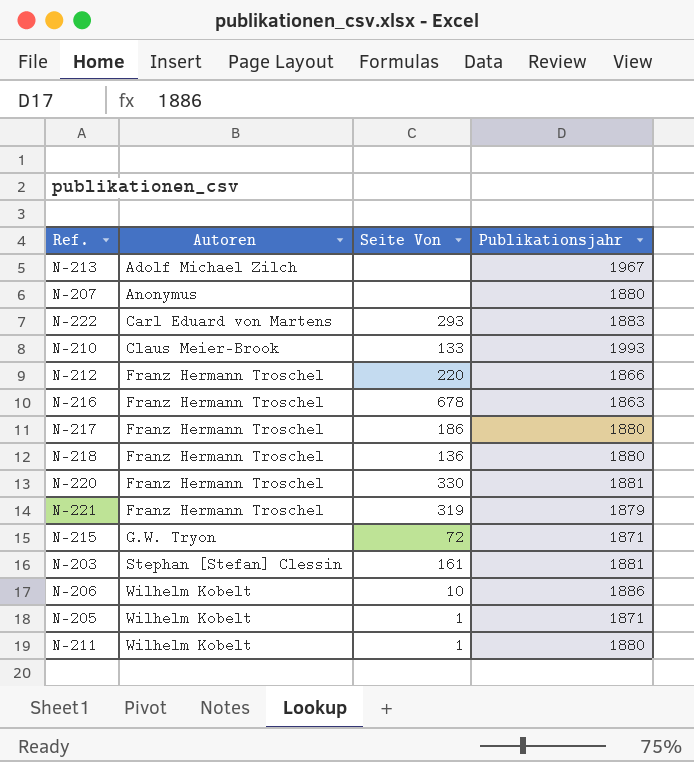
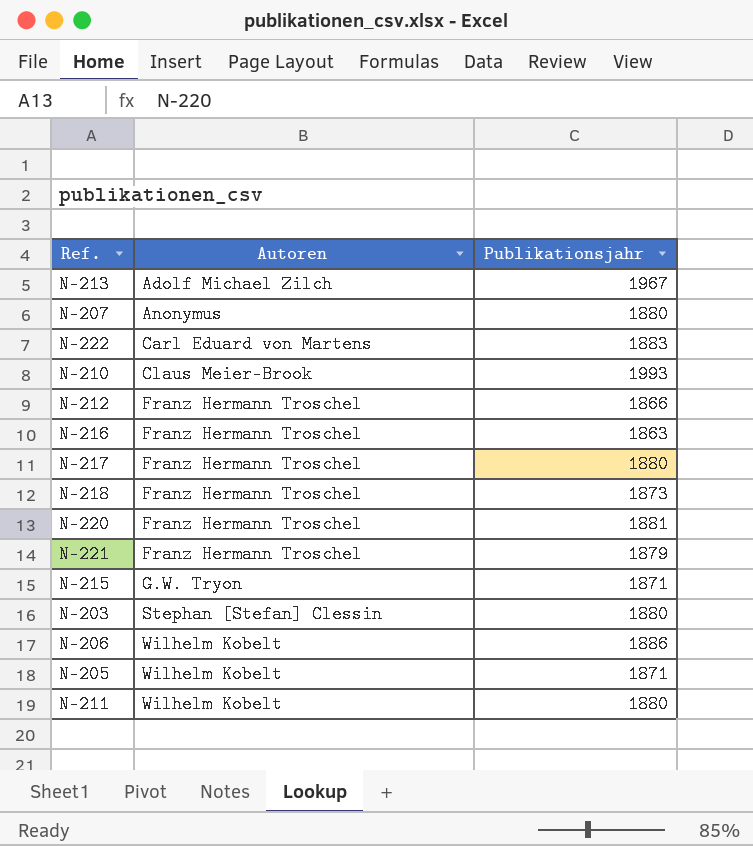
column Seite Von | position: 3 -> none
N-218 | Publikationsjahr: 1880 -> 1873
N-203 | Publikationsjahr: 1881 -> 1880

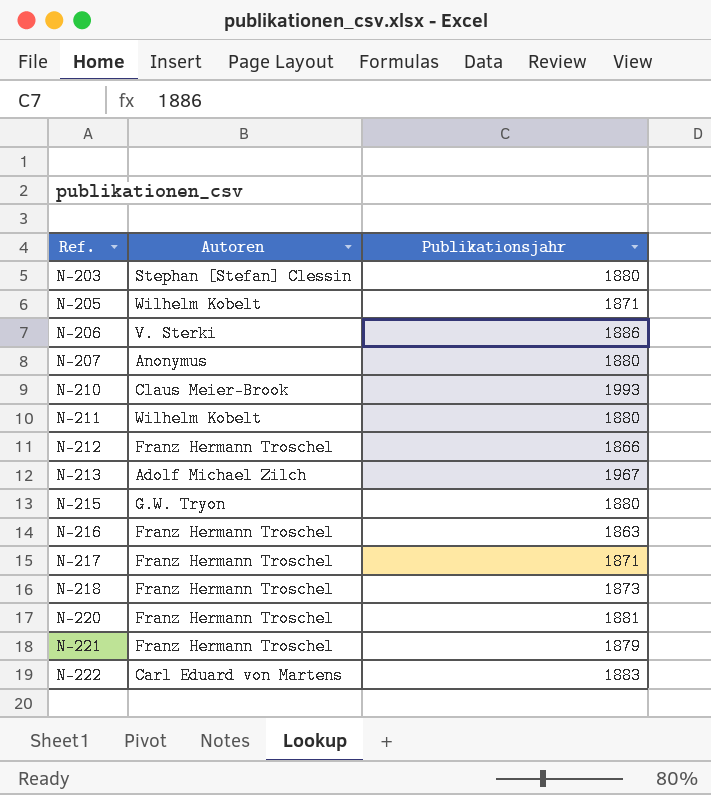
row order: Autoren ascending -> Ref. ascending
N-206 | Autoren: Wilhelm Kobelt -> V. Sterki
N-215 | Publikationsjahr: 1871 -> 1880
N-217 | Publikationsjahr: 1880 -> 1871

